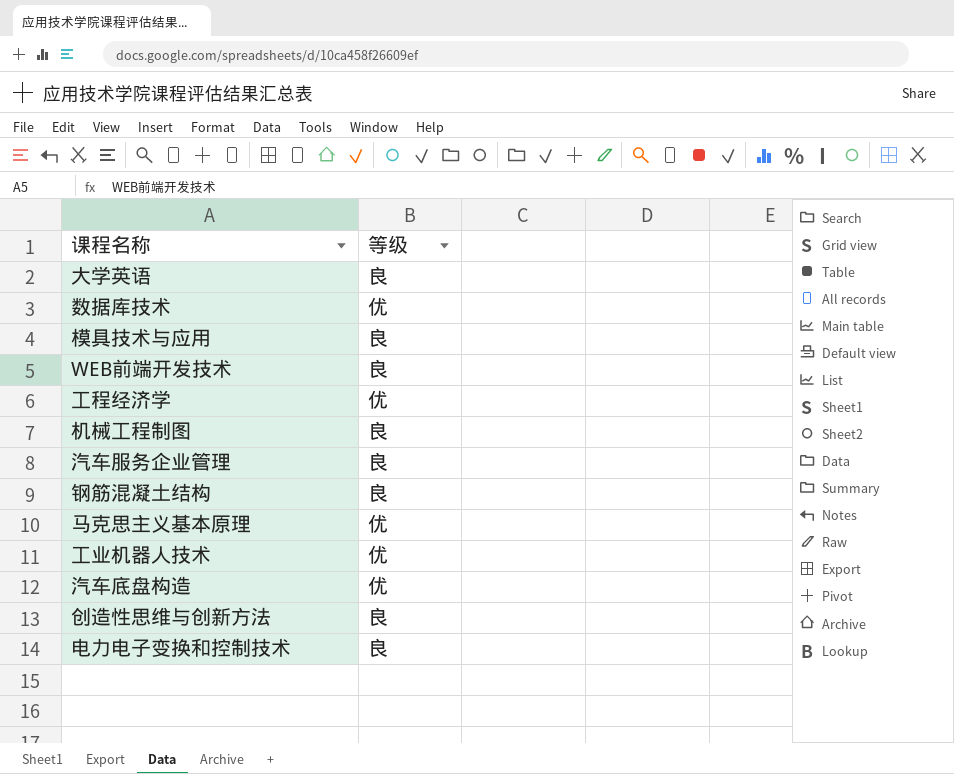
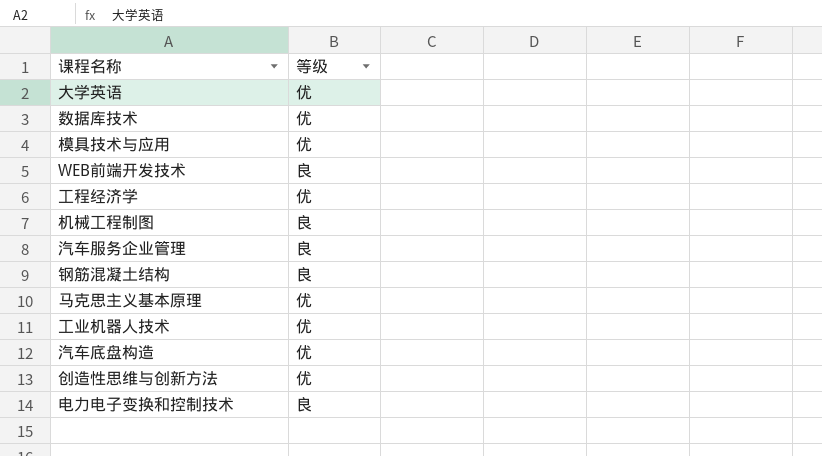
大学英语 | 等级: 良 -> 优
模具技术与应用 | 等级: 良 -> 优
创造性思维与创新方法 | 等级: 良 -> 优

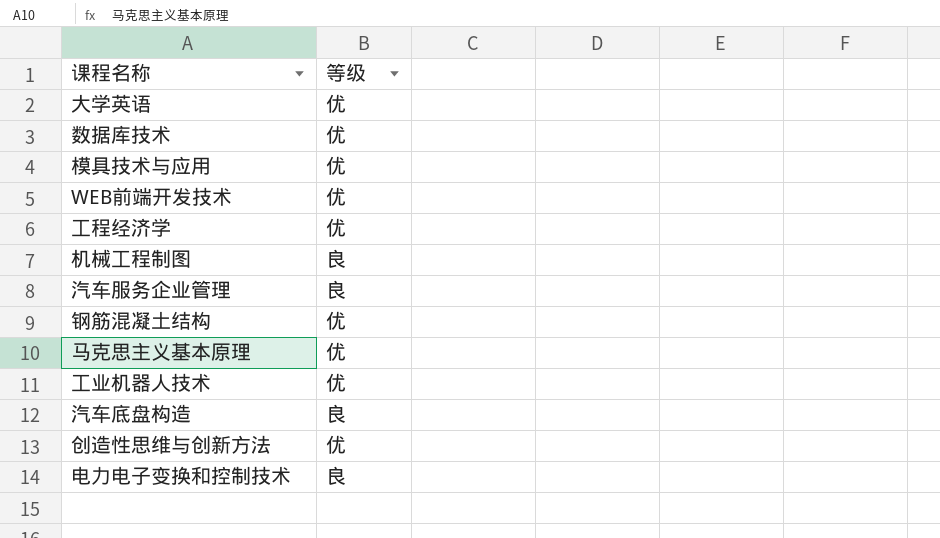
WEB前端开发技术 | 等级: 良 -> 优
钢筋混凝土结构 | 等级: 良 -> 优
汽车底盘构造 | 等级: 优 -> 良

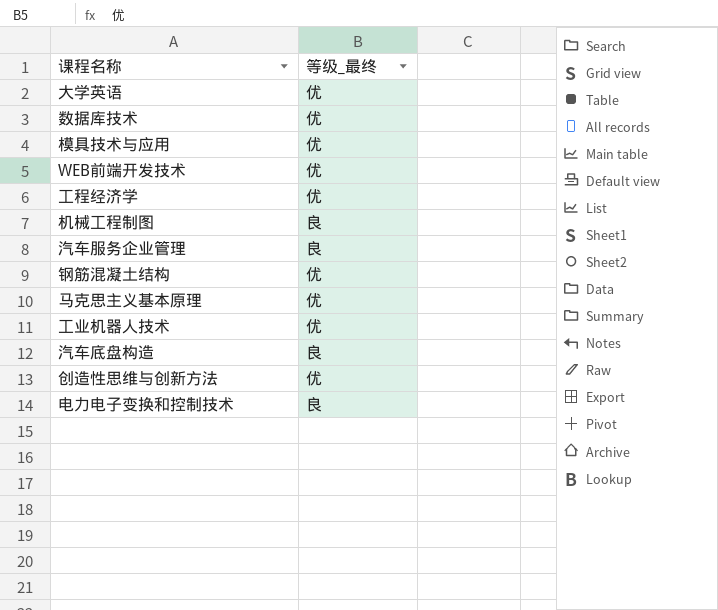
column name: 等级 -> 等级_最终

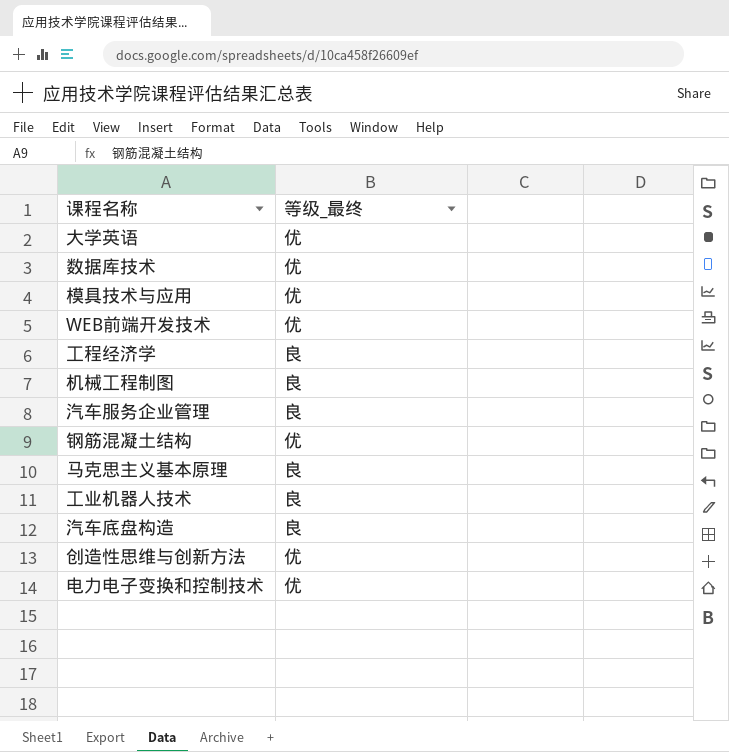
工程经济学 | 等级_最终: 优 -> 良
马克思主义基本原理 | 等级_最终: 优 -> 良
工业机器人技术 | 等级_最终: 优 -> 良
电力电子变换和控制技术 | 等级_最终: 良 -> 优

